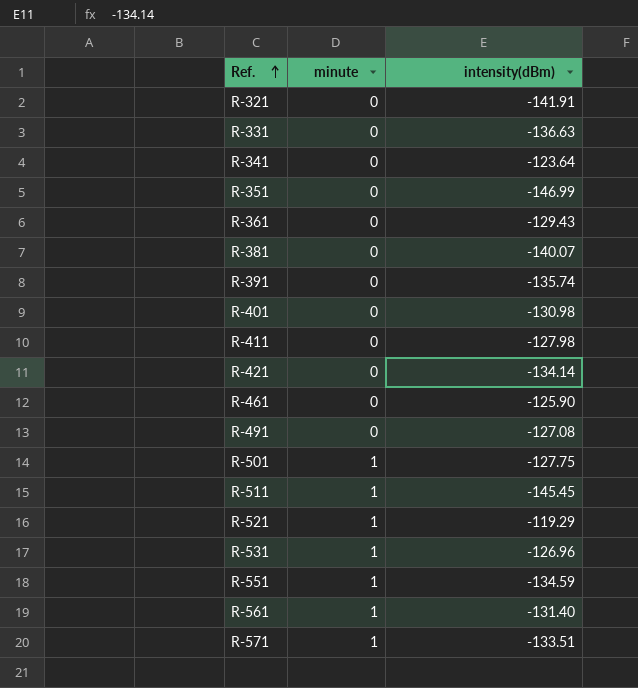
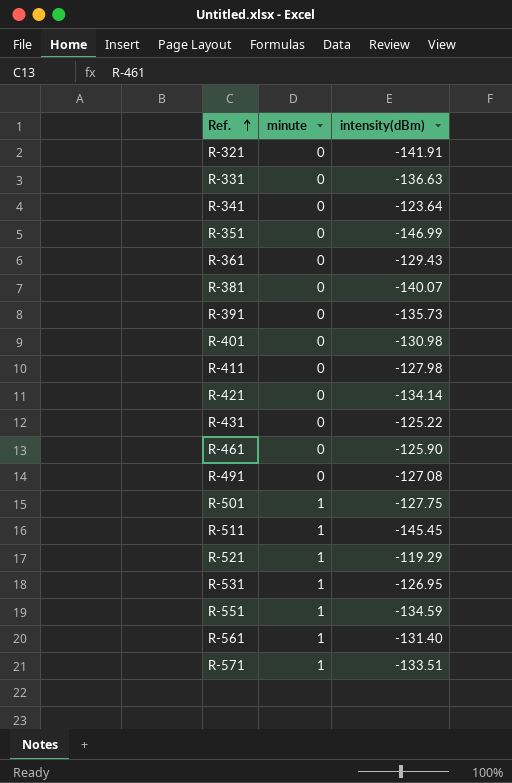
R-391 | intensity(dBm): -135.74 -> -135.73
row R-431: none -> 0 | -125.22
R-531 | intensity(dBm): -126.96 -> -126.95

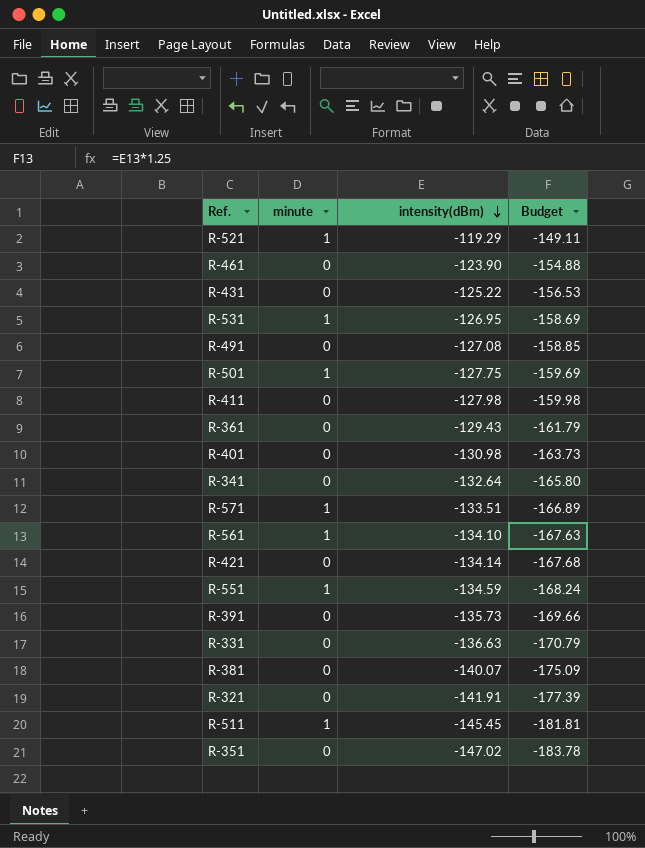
row order: Ref. ascending -> intensity(dBm) descending
column Budget | formula: none -> [intensity(dBm)] * 1.25
R-461 | intensity(dBm): -125.90 -> -123.90
R-341 | intensity(dBm): -123.64 -> -132.64
R-561 | intensity(dBm): -131.40 -> -134.10
R-351 | intensity(dBm): -146.99 -> -147.02

